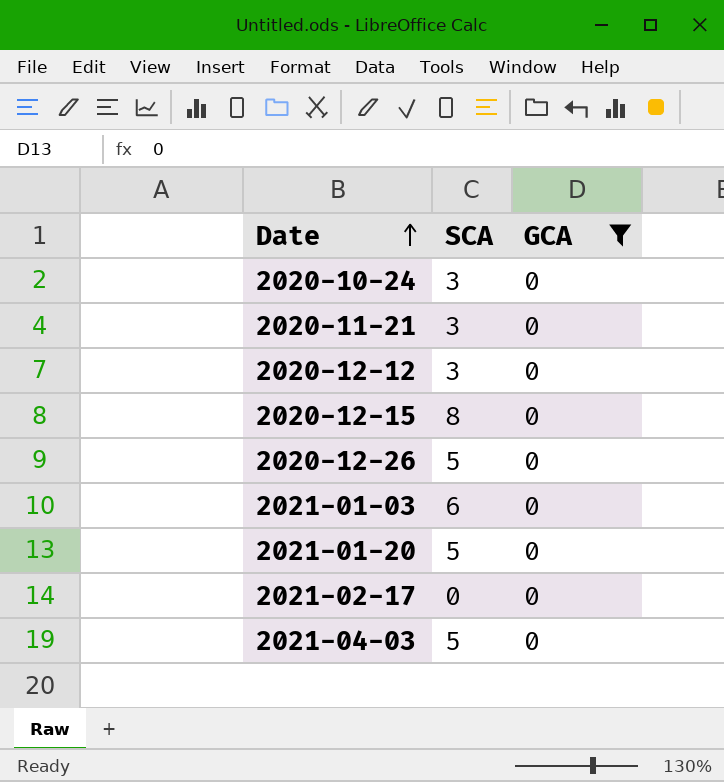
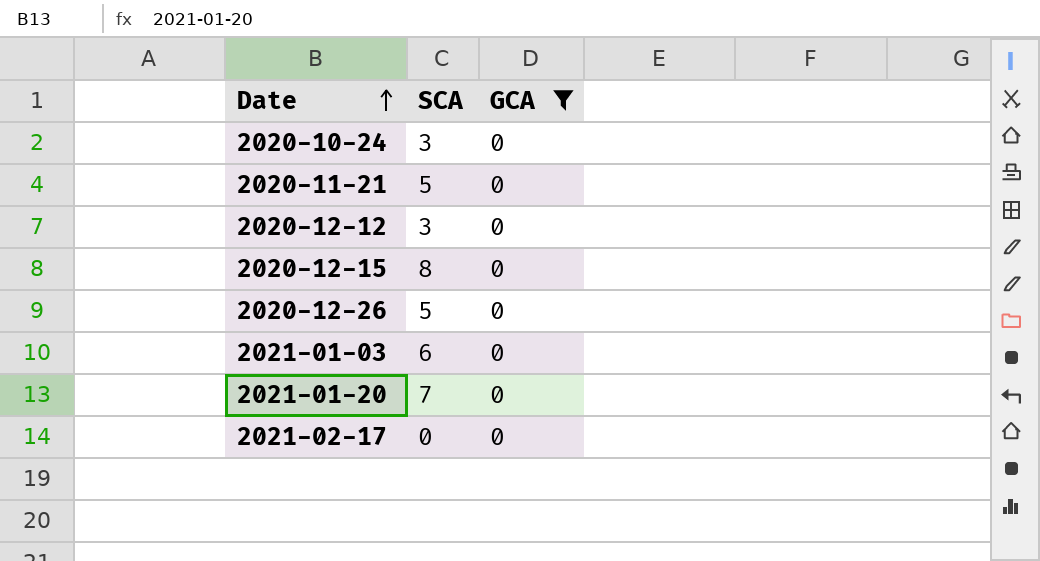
row 2021-04-03: 5 | 0 -> none
2020-11-21 | SCA: 3 -> 5
2021-01-20 | SCA: 5 -> 7

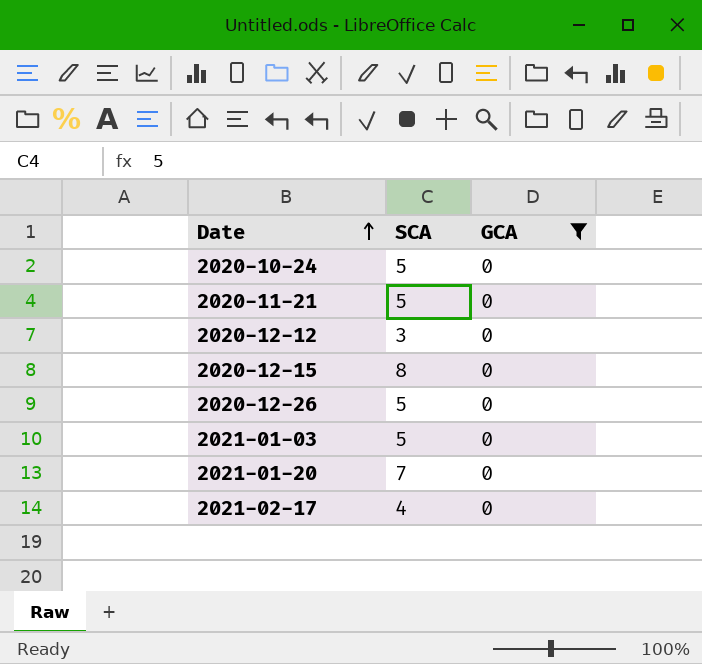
2020-10-24 | SCA: 3 -> 5
2021-01-03 | SCA: 6 -> 5
2021-02-17 | SCA: 0 -> 4

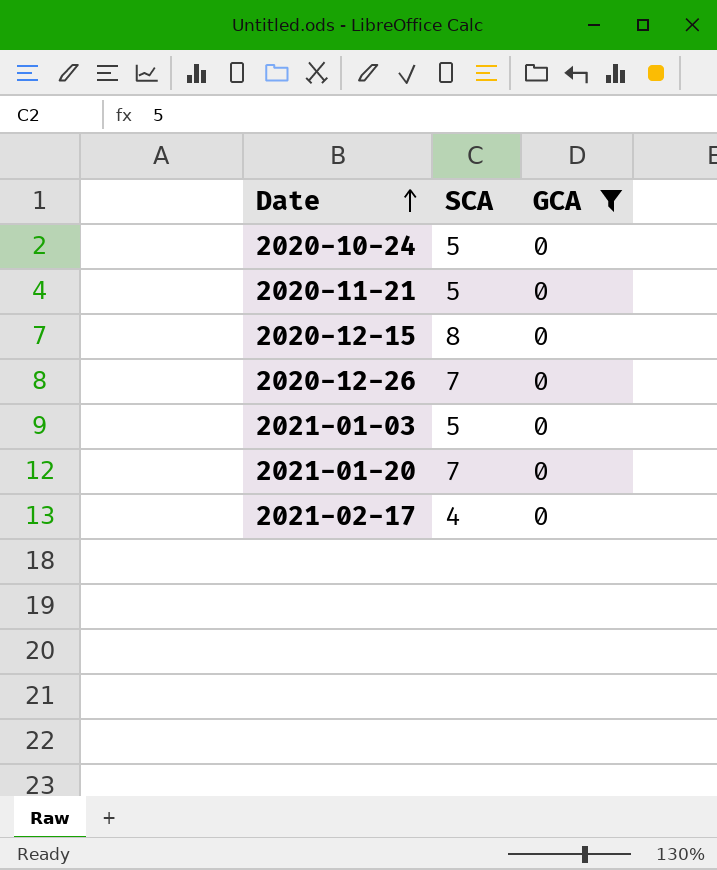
row 2020-12-12: 3 | 0 -> none
2020-12-26 | SCA: 5 -> 7

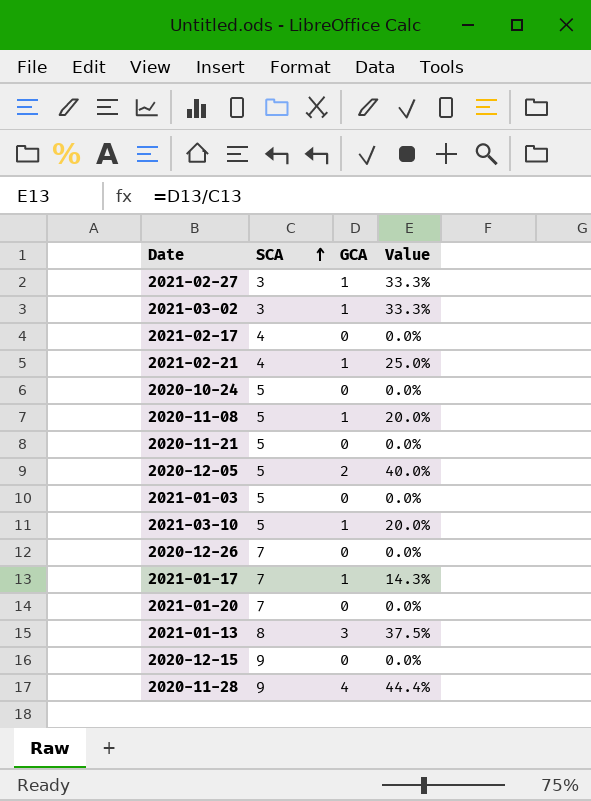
filter: GCA = 0 -> none
row order: Date ascending -> SCA ascending
column Value | formula: none -> [GCA] / [SCA]
2020-12-15 | SCA: 8 -> 9

